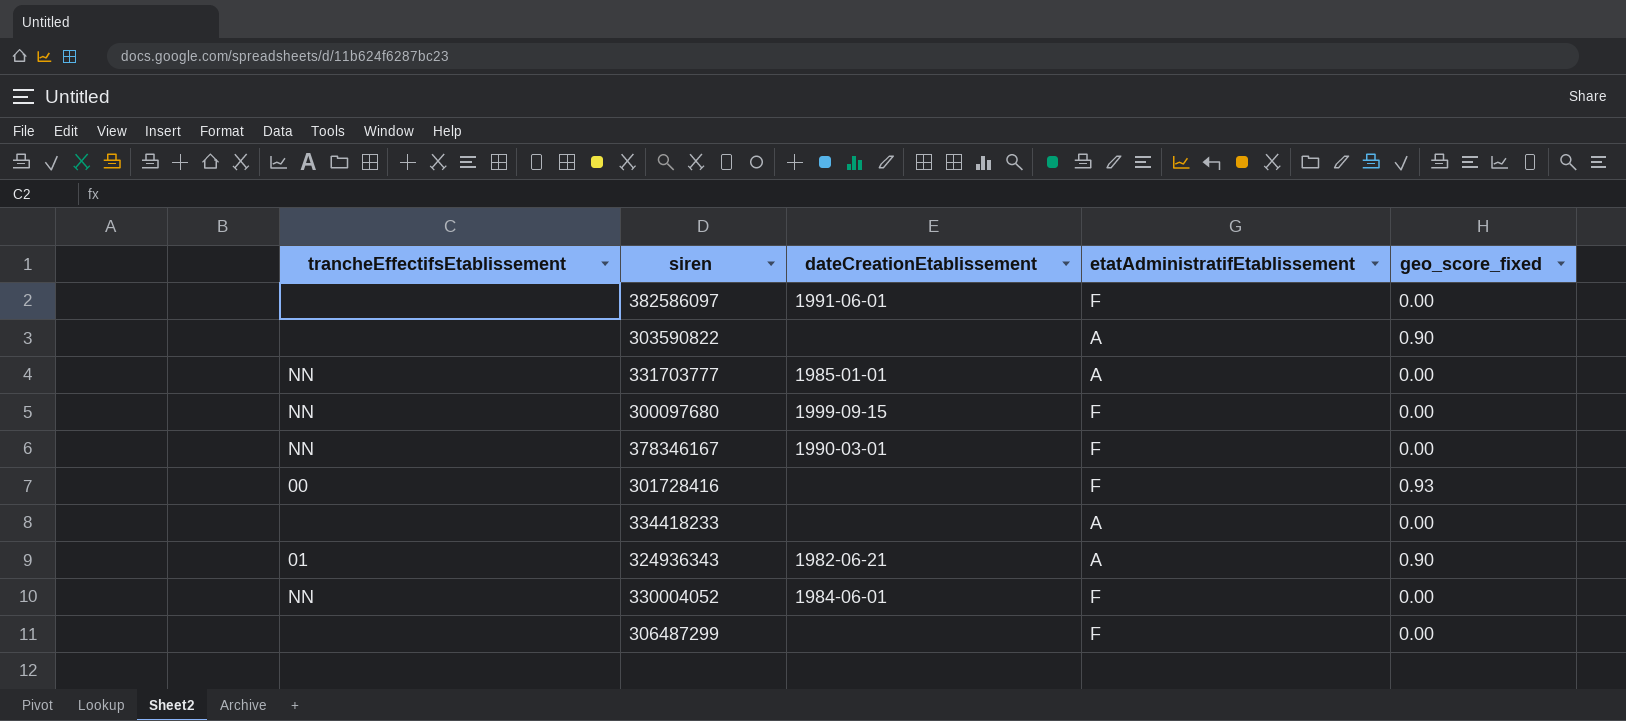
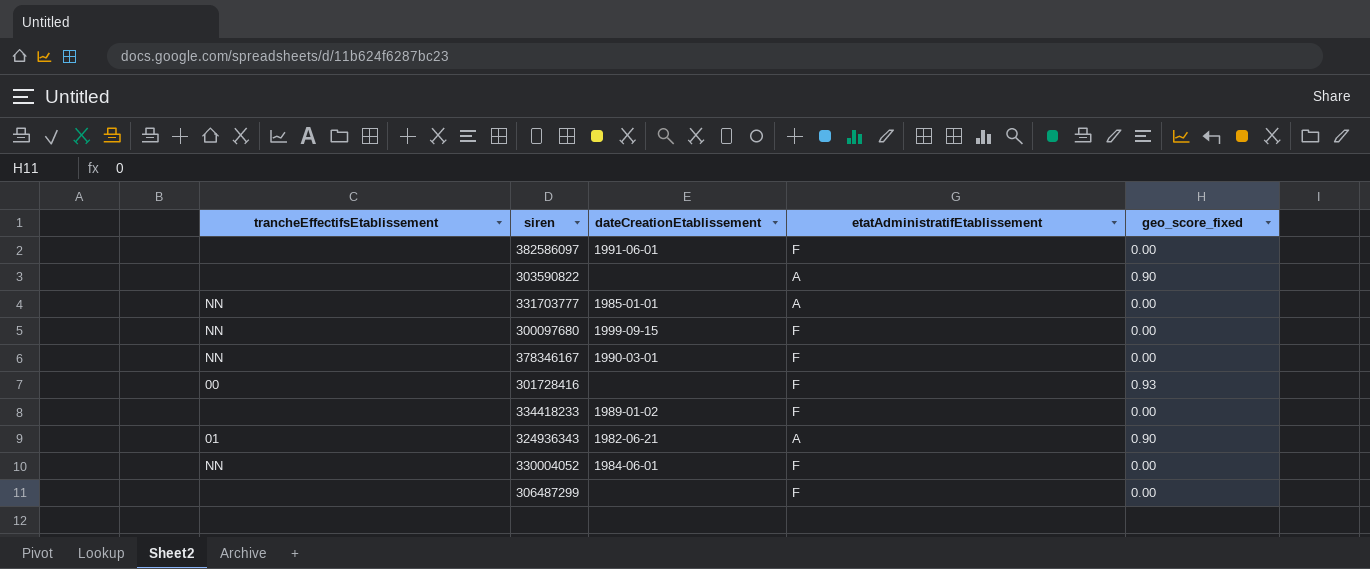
334418233 | dateCreationEtablissement: none -> 1989-01-02
334418233 | etatAdministratifEtablissement: A -> F

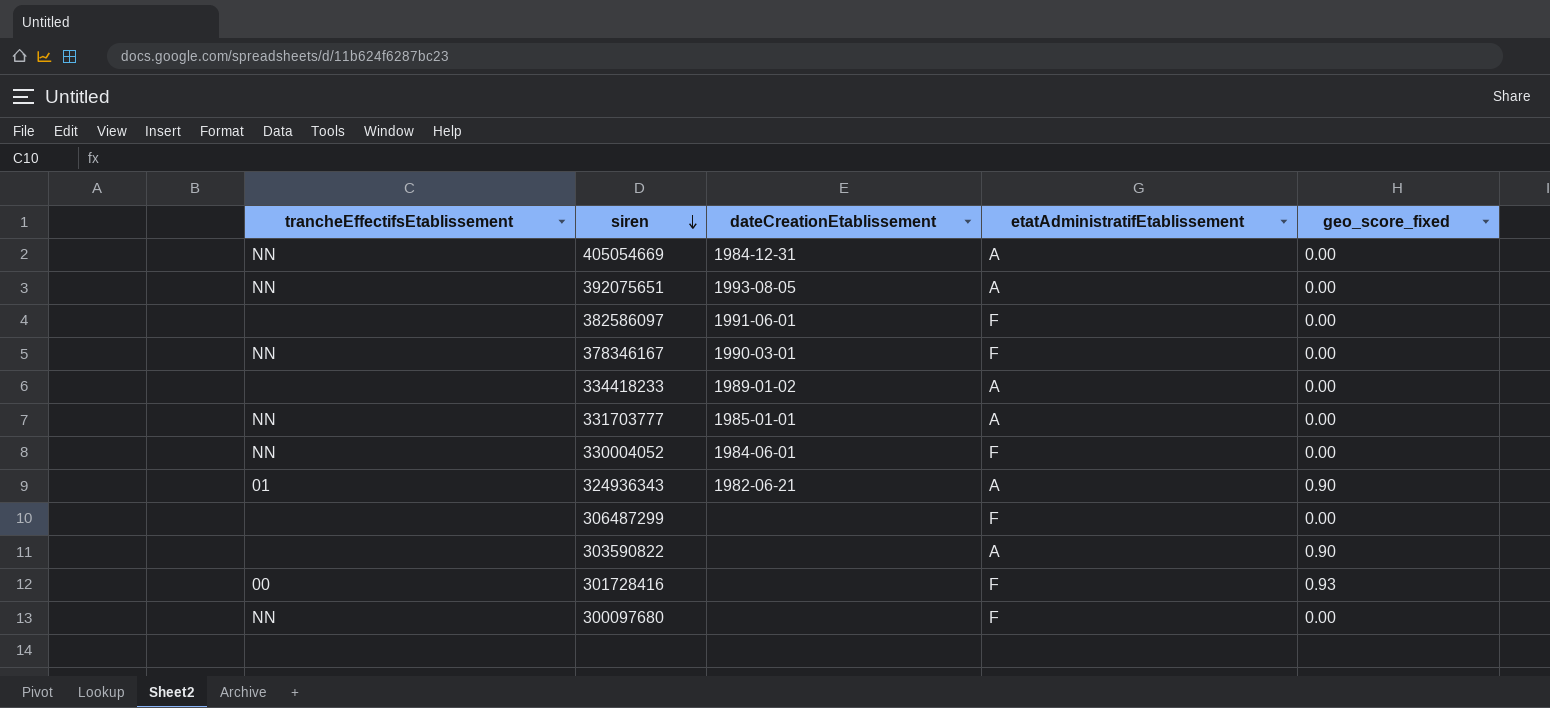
row order: none -> siren descending
row 405054669: none -> NN | 1984-12-31 | A | 0.00
row 392075651: none -> NN | 1993-08-05 | A | 0.00
334418233 | etatAdministratifEtablissement: F -> A
300097680 | dateCreationEtablissement: 1999-09-15 -> none

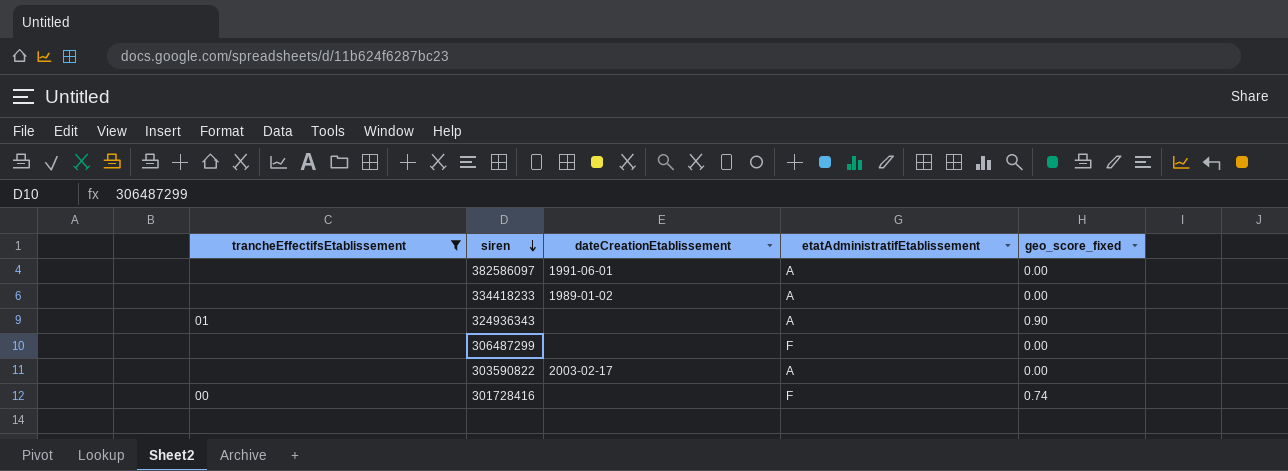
filter: none -> trancheEffectifsEtablissement != NN
382586097 | etatAdministratifEtablissement: F -> A
324936343 | dateCreationEtablissement: 1982-06-21 -> none
303590822 | dateCreationEtablissement: none -> 2003-02-17
303590822 | geo_score_fixed: 0.90 -> 0.00
301728416 | geo_score_fixed: 0.93 -> 0.74

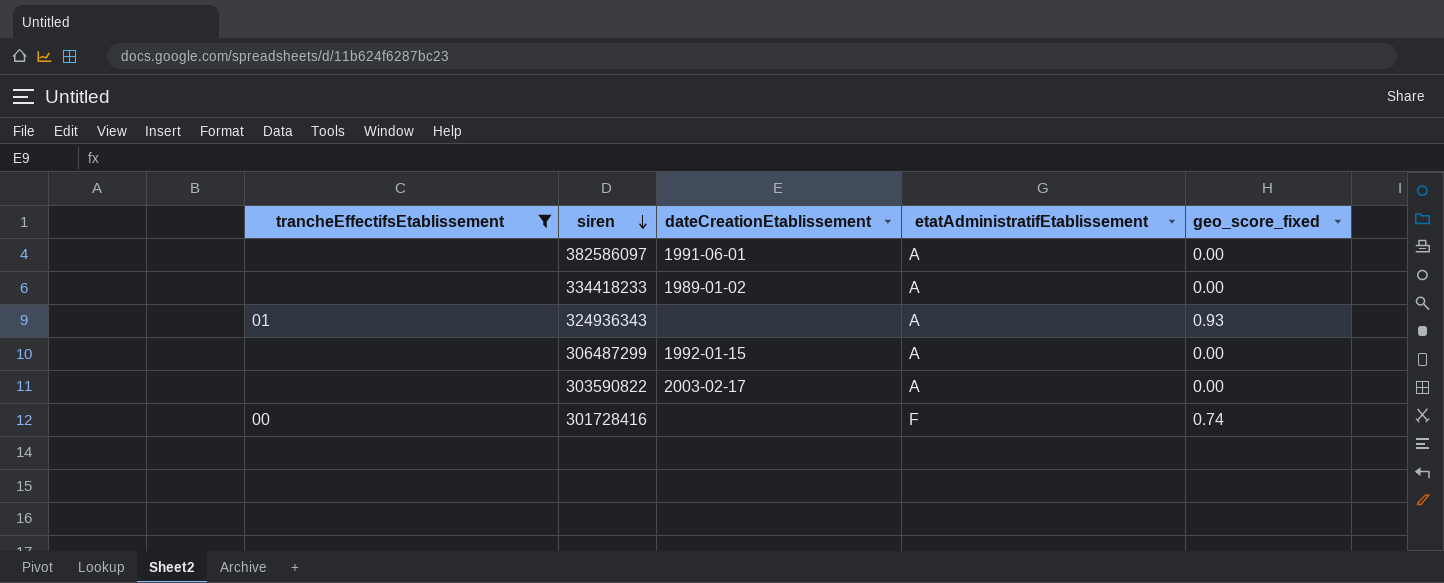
324936343 | geo_score_fixed: 0.90 -> 0.93
306487299 | dateCreationEtablissement: none -> 1992-01-15
306487299 | etatAdministratifEtablissement: F -> A

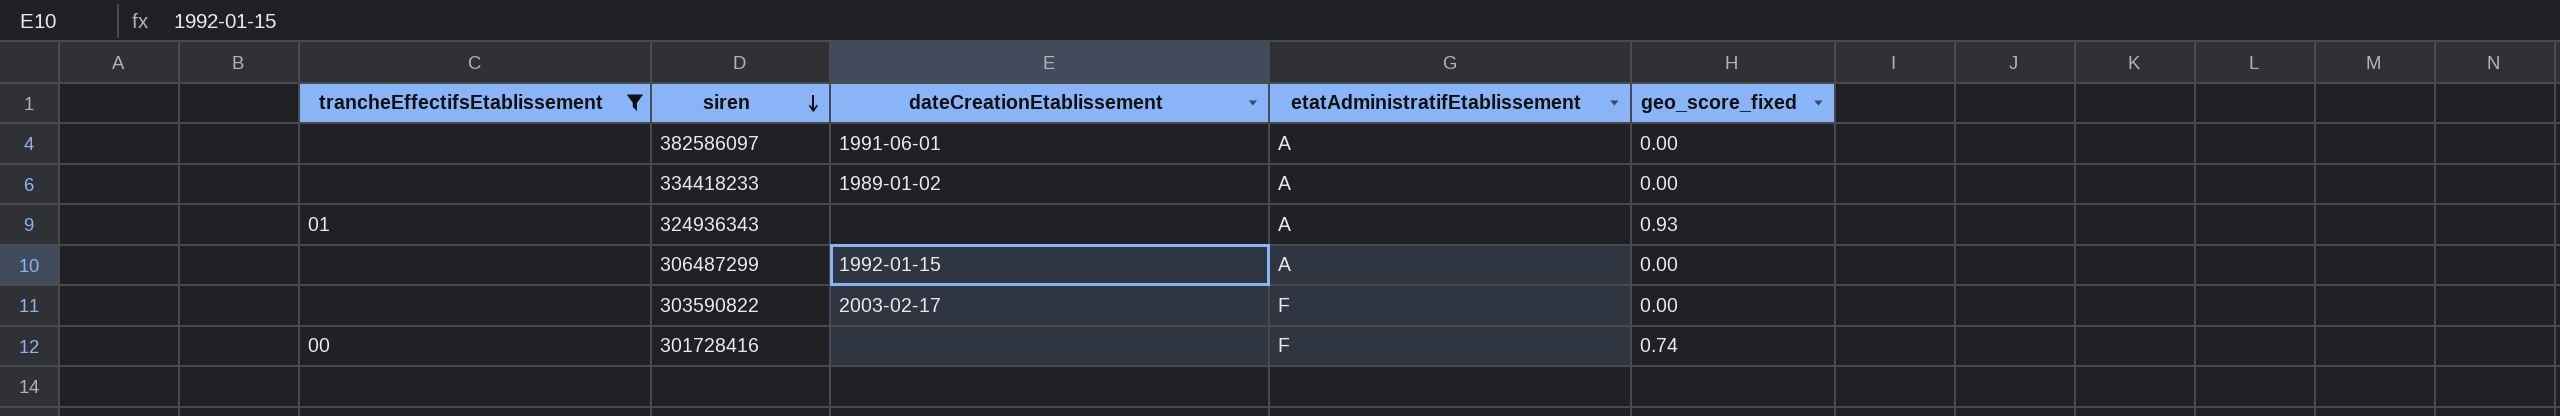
303590822 | etatAdministratifEtablissement: A -> F

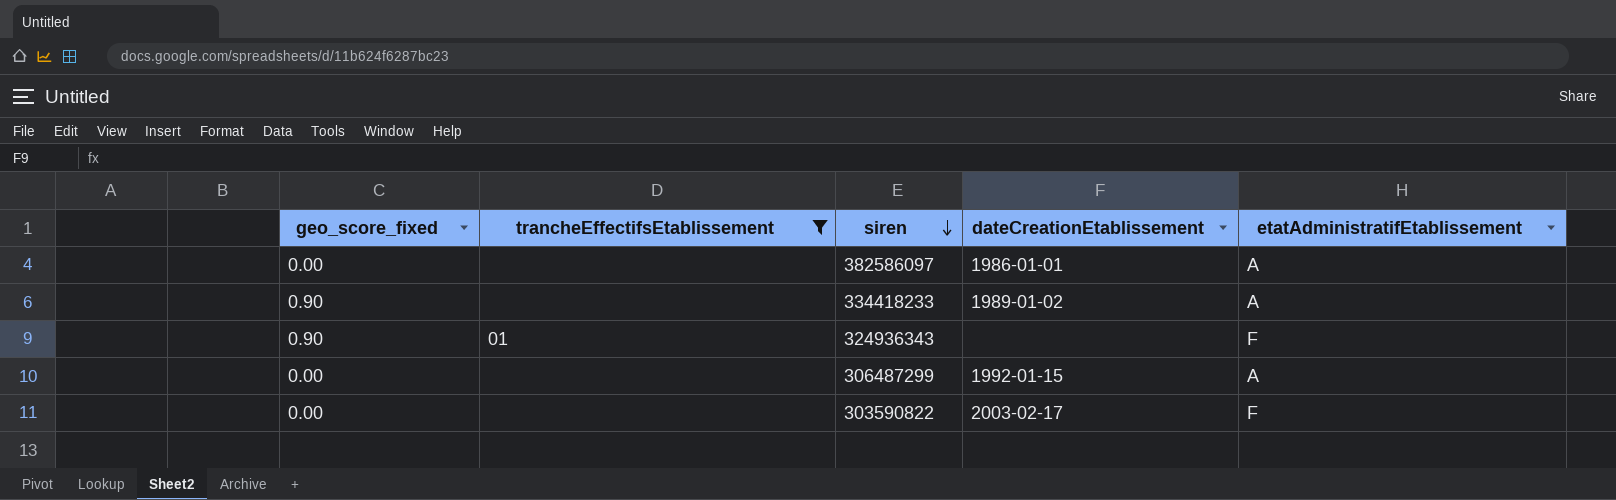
column geo_score_fixed | position: 5 -> 1
row 301728416: 00 | none | F | 0.74 -> none
382586097 | dateCreationEtablissement: 1991-06-01 -> 1986-01-01
334418233 | geo_score_fixed: 0.00 -> 0.90
324936343 | geo_score_fixed: 0.93 -> 0.90
324936343 | etatAdministratifEtablissement: A -> F

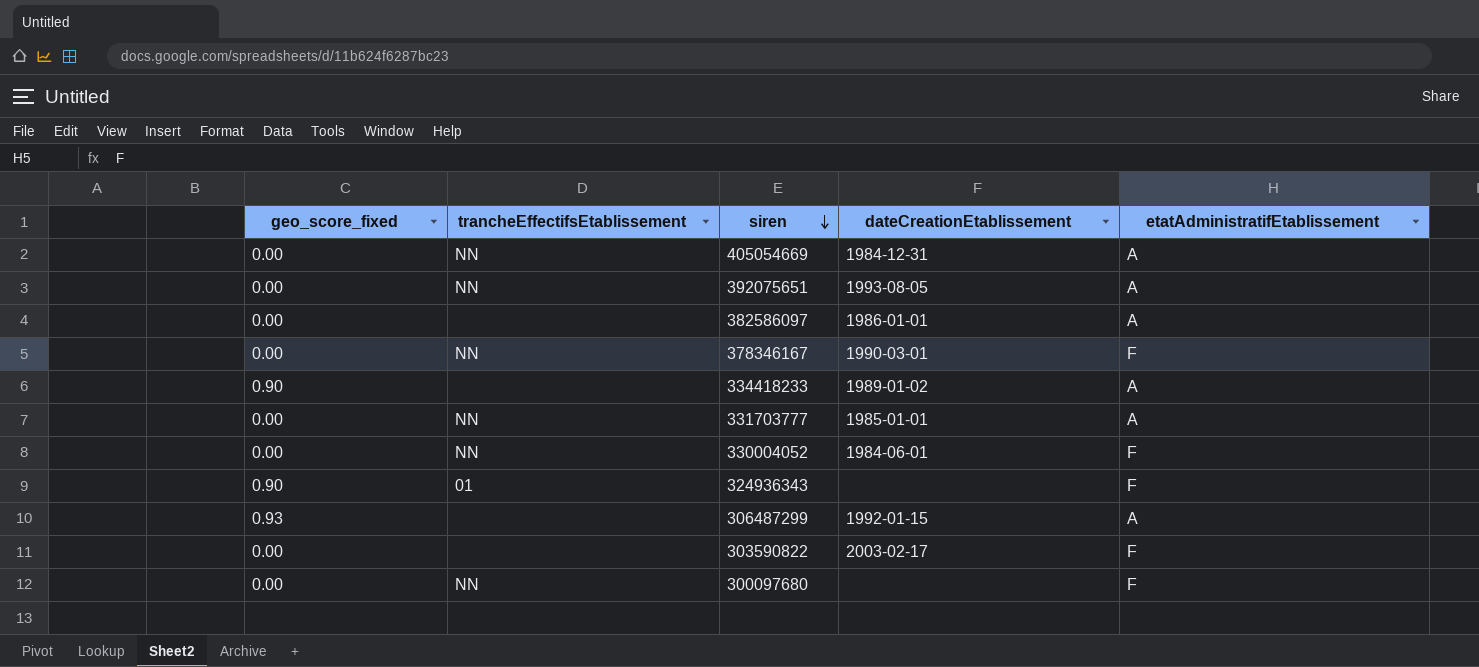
filter: trancheEffectifsEtablissement != NN -> none
306487299 | geo_score_fixed: 0.00 -> 0.93

